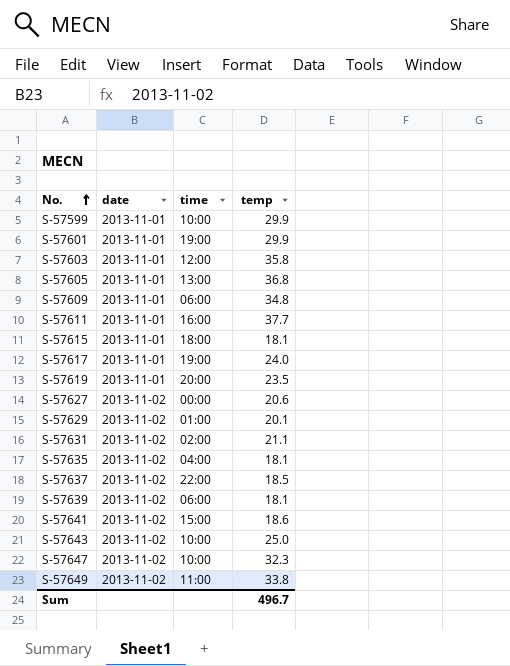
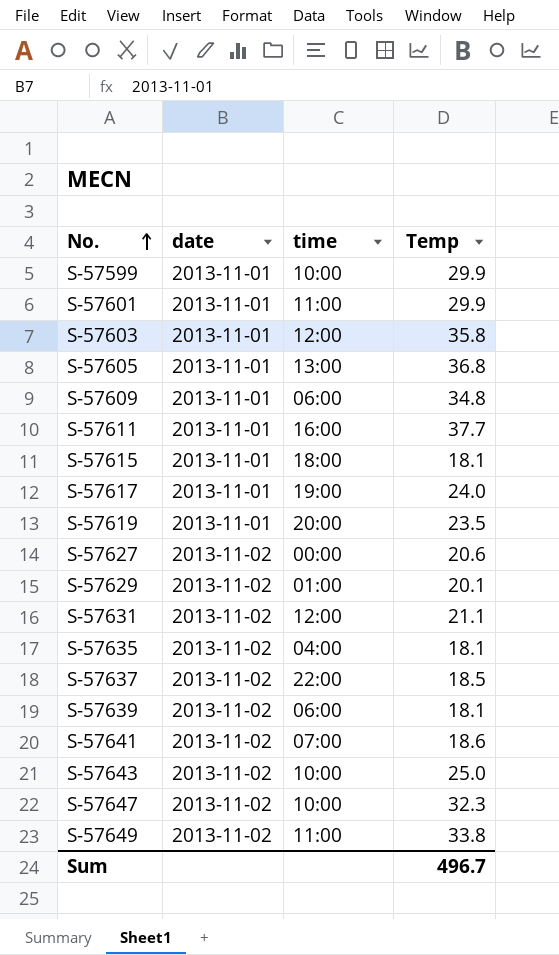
column name: temp -> Temp
S-57601 | time: 19:00 -> 11:00
S-57631 | time: 02:00 -> 12:00
S-57641 | time: 15:00 -> 07:00

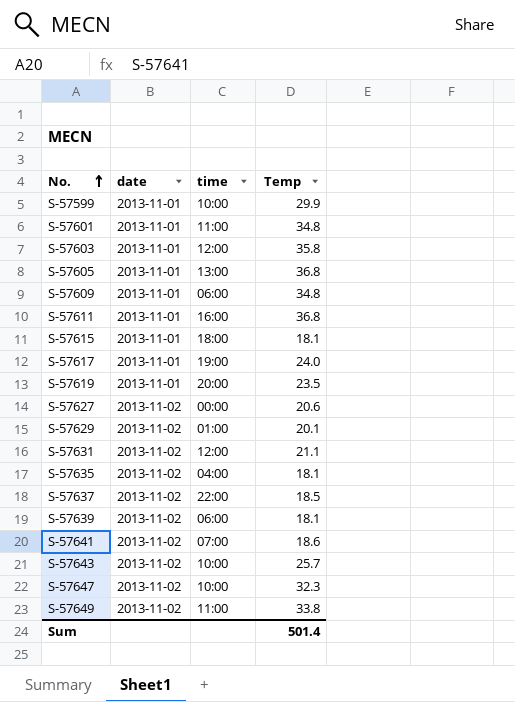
S-57601 | Temp: 29.9 -> 34.8
S-57611 | Temp: 37.7 -> 36.8
S-57643 | Temp: 25.0 -> 25.7
Sum | Temp: 496.7 -> 501.4

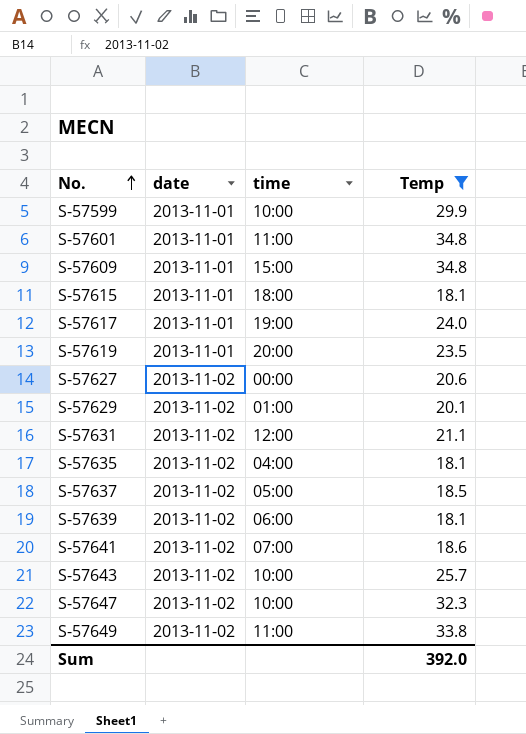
filter: none -> Temp <= 34.8
S-57609 | time: 06:00 -> 15:00
S-57637 | time: 22:00 -> 05:00
Sum | Temp: 501.4 -> 392.0

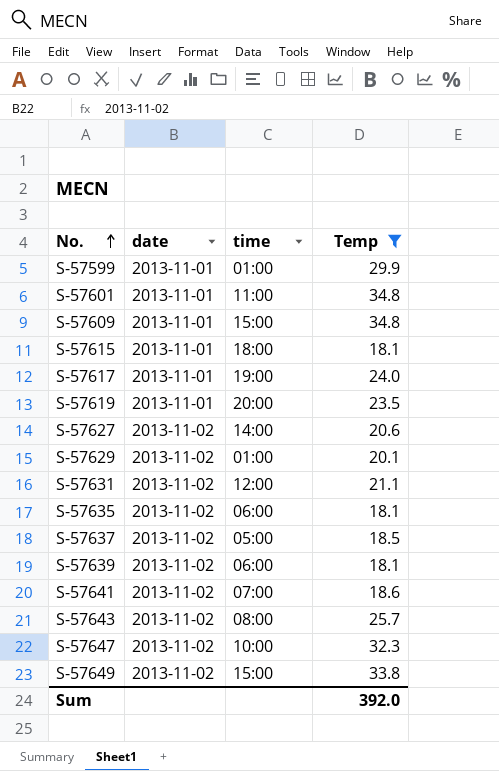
S-57599 | time: 10:00 -> 01:00
S-57627 | time: 00:00 -> 14:00
S-57635 | time: 04:00 -> 06:00
S-57643 | time: 10:00 -> 08:00
S-57649 | time: 11:00 -> 15:00

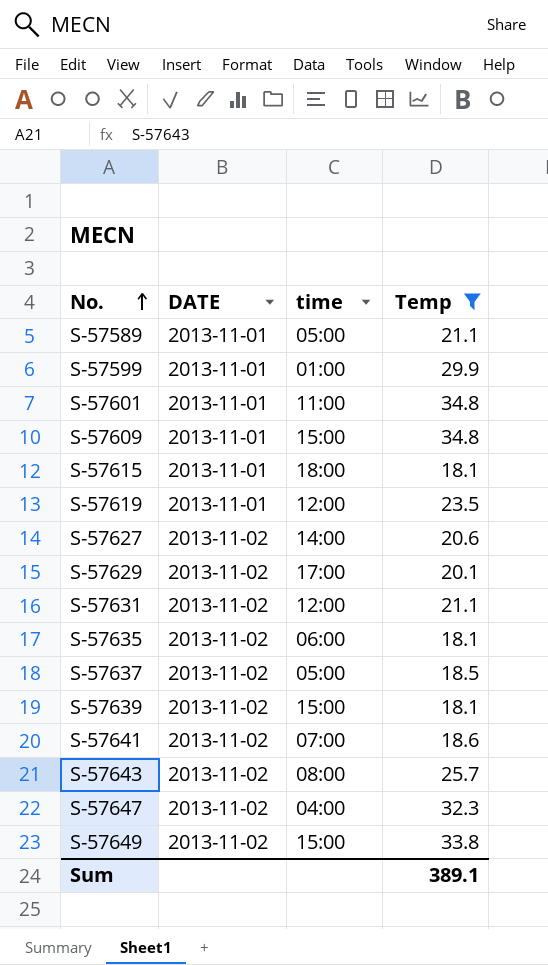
column name: date -> DATE
row S-57617: 2013-11-01 | 19:00 | 24.0 -> none
row S-57589: none -> 2013-11-01 | 05:00 | 21.1
S-57619 | time: 20:00 -> 12:00
S-57629 | time: 01:00 -> 17:00
S-57639 | time: 06:00 -> 15:00
S-57647 | time: 10:00 -> 04:00
Sum | Temp: 392.0 -> 389.1

